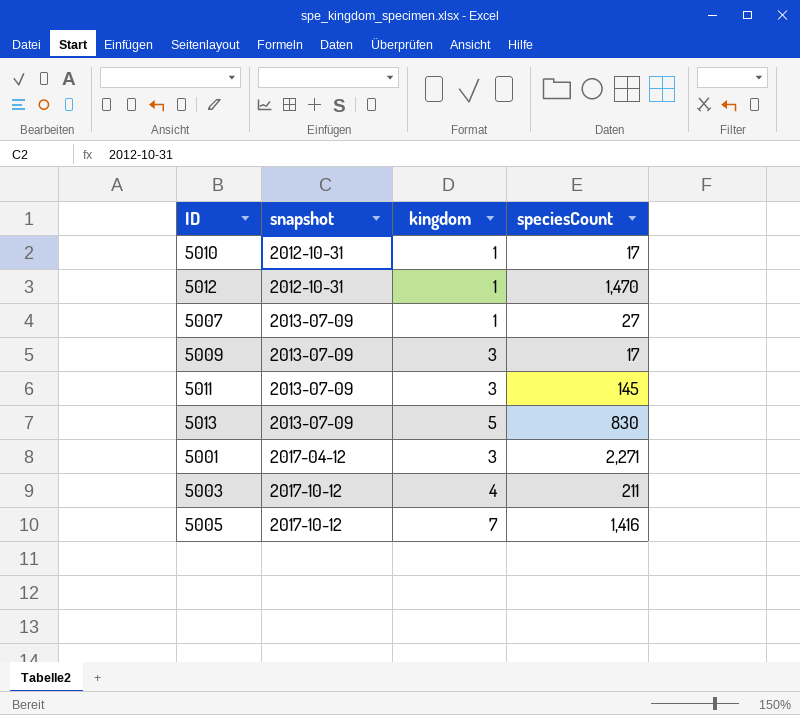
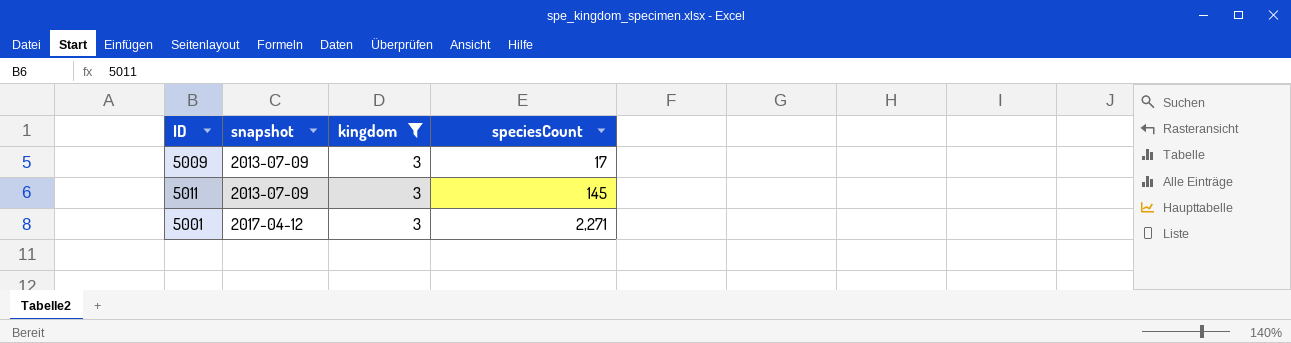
filter: none -> kingdom = 3

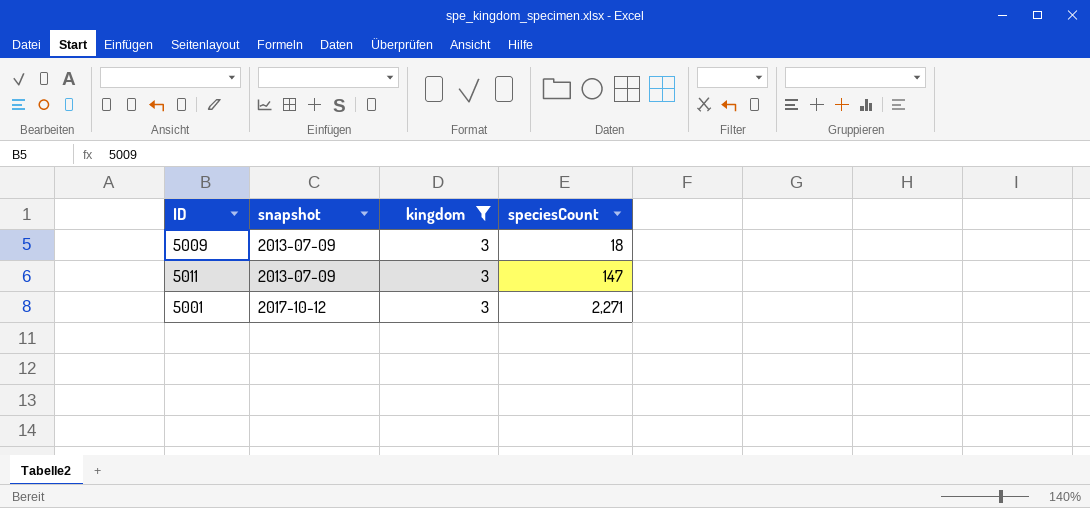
5009 | speciesCount: 17 -> 18
5011 | speciesCount: 145 -> 147
5001 | snapshot: 2017-04-12 -> 2017-10-12

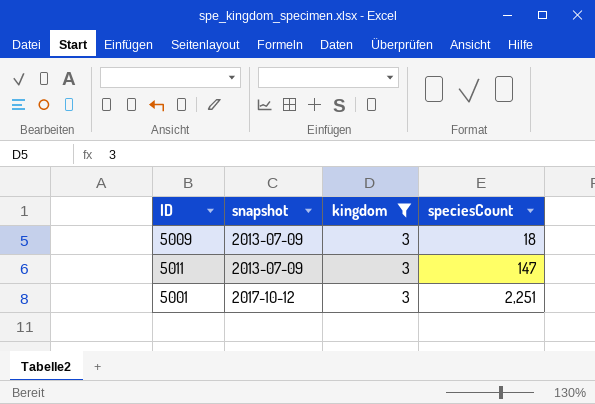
5001 | speciesCount: 2,271 -> 2,251

